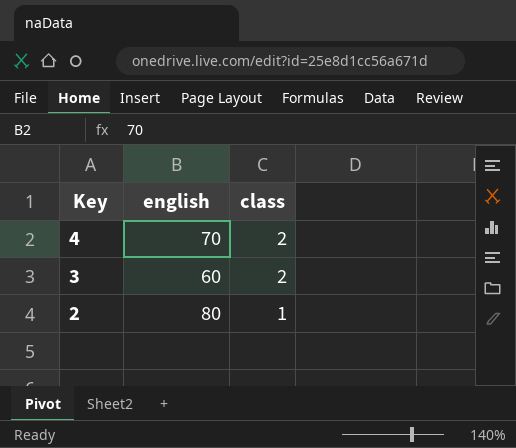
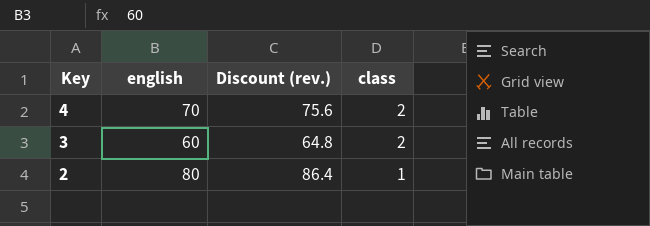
column Discount (rev.) | formula: none -> [english] * 1.08

